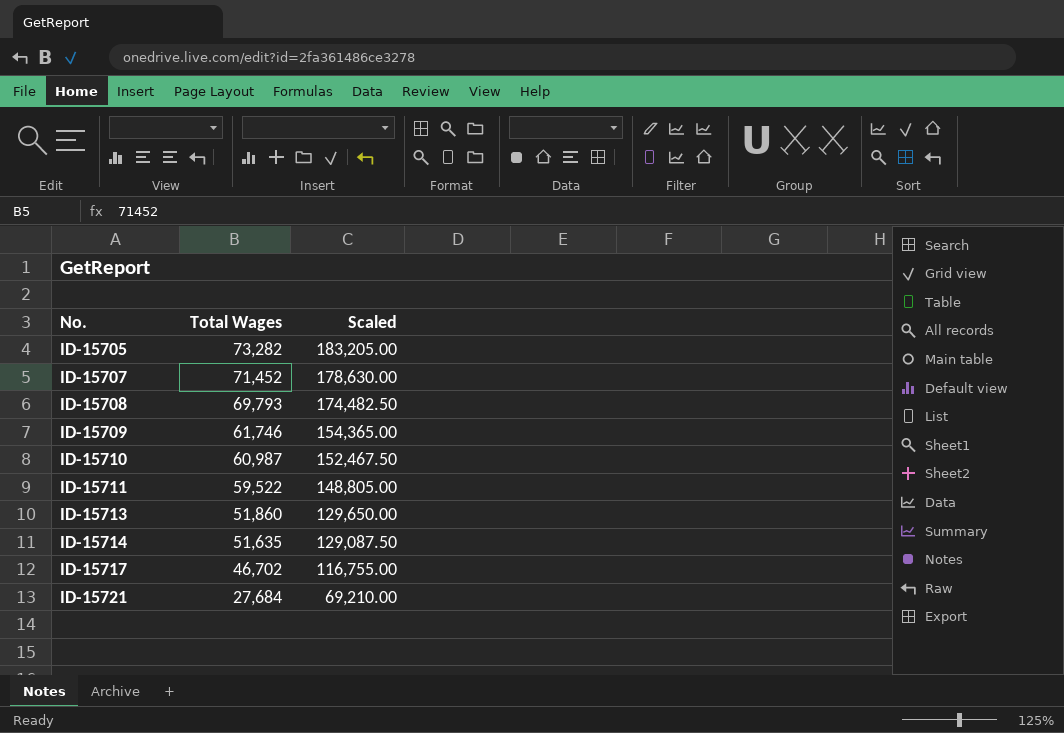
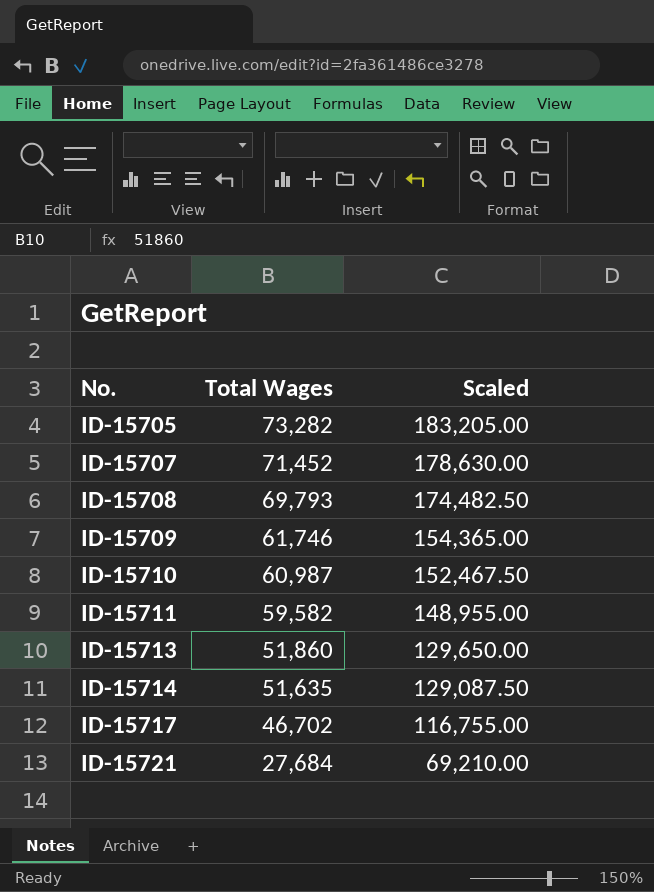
ID-15711 | Total Wages: 59,522 -> 59,582
ID-15711 | Scaled: 148,805.00 -> 148,955.00

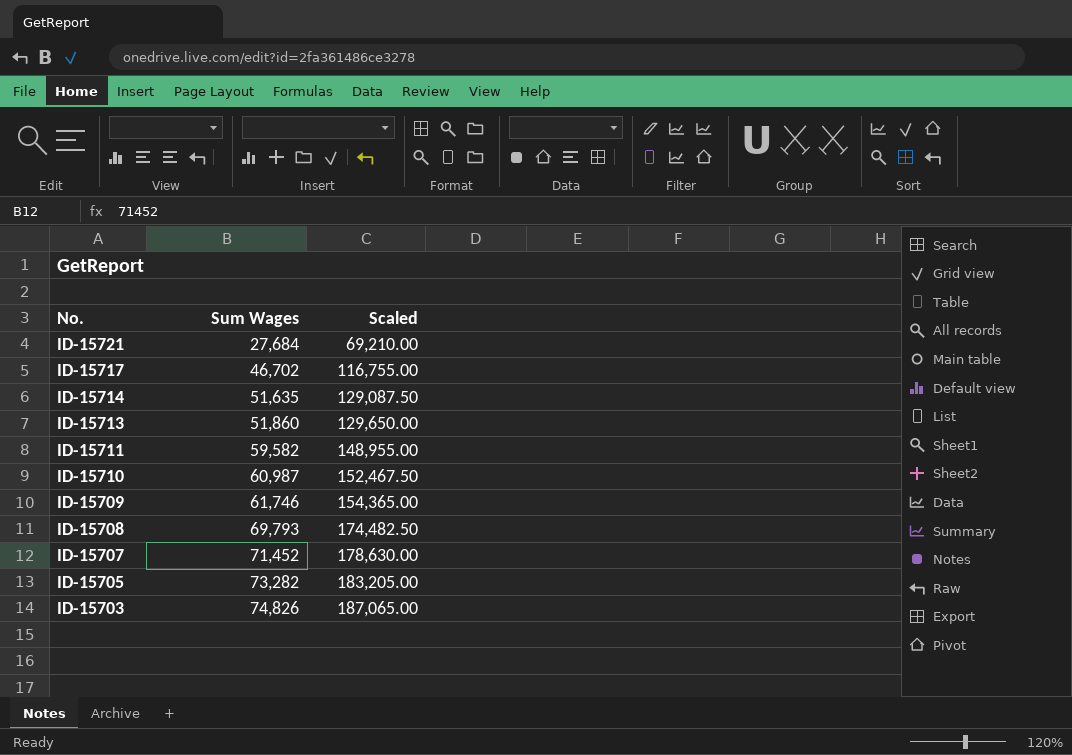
row order: No. ascending -> No. descending
column name: Total Wages -> Sum Wages
row ID-15703: none -> 74,826 | 187,065.00

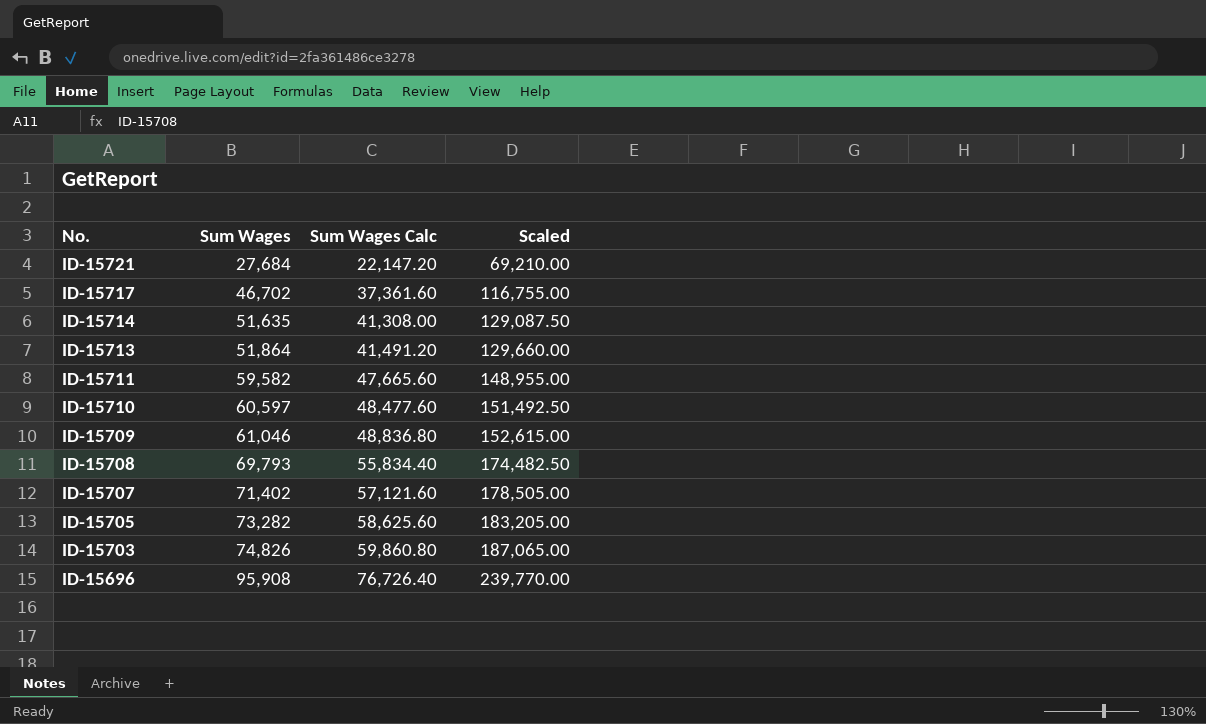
column Sum Wages Calc | formula: none -> [Sum Wages] * 0.8
ID-15713 | Sum Wages: 51,860 -> 51,864
ID-15713 | Scaled: 129,650.00 -> 129,660.00
ID-15710 | Sum Wages: 60,987 -> 60,597
ID-15710 | Scaled: 152,467.50 -> 151,492.50
ID-15709 | Sum Wages: 61,746 -> 61,046
ID-15709 | Scaled: 154,365.00 -> 152,615.00
ID-15707 | Sum Wages: 71,452 -> 71,402
ID-15707 | Scaled: 178,630.00 -> 178,505.00
row ID-15696: none -> 95,908 | 76,726.40 | 239,770.00

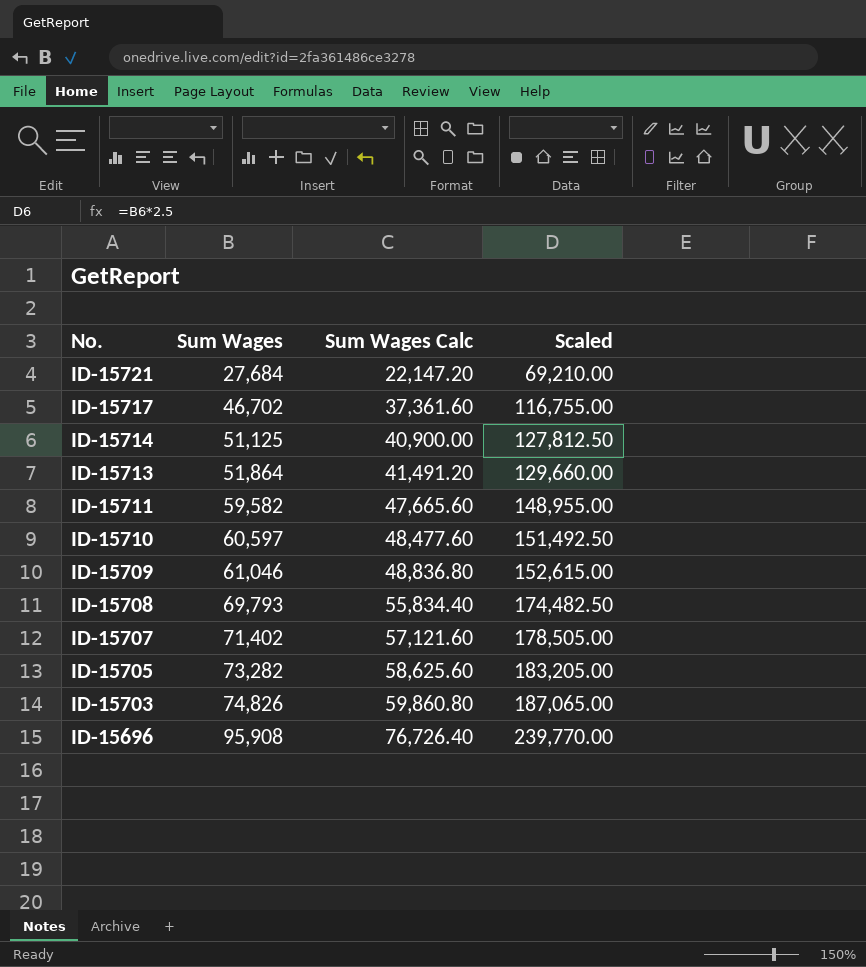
ID-15714 | Sum Wages: 51,635 -> 51,125
ID-15714 | Sum Wages Calc: 41,308.00 -> 40,900.00
ID-15714 | Scaled: 129,087.50 -> 127,812.50

